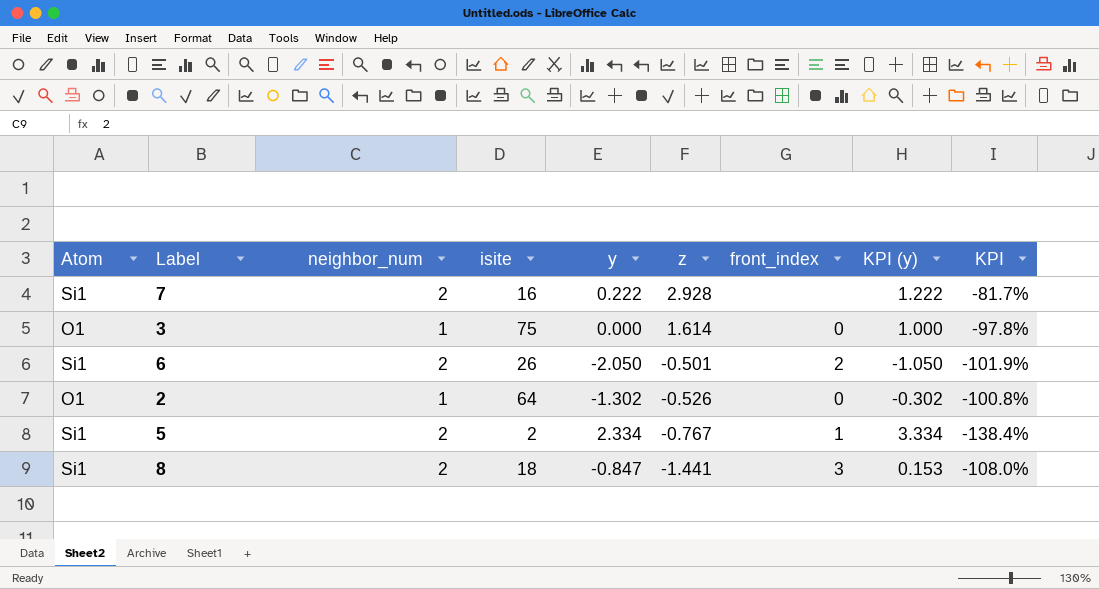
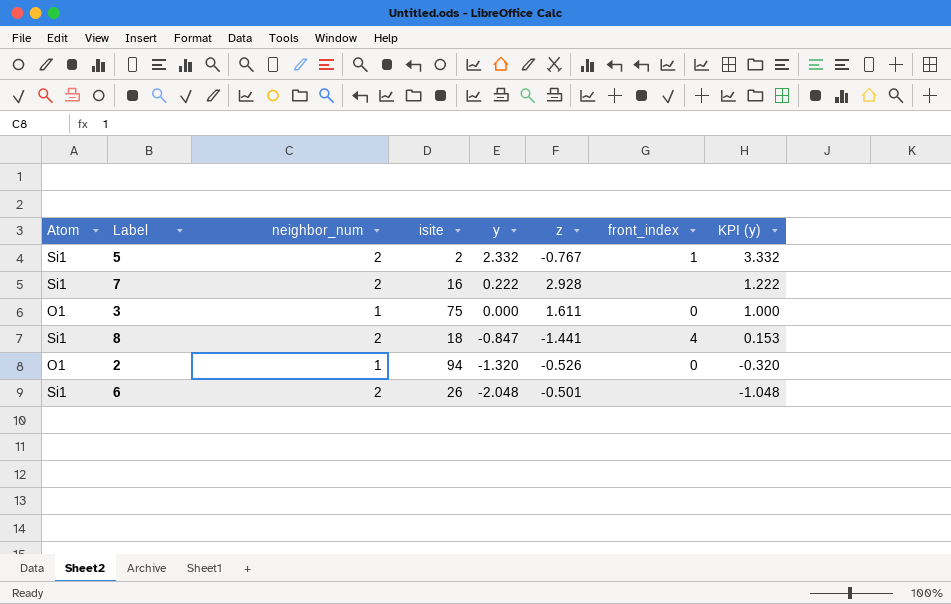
row order: z descending -> y descending
column KPI | formula: ([z] - [isite]) / [isite] -> none
5 | y: 2.334 -> 2.332
5 | KPI (y): 3.334 -> 3.332
3 | z: 1.614 -> 1.611
8 | front_index: 3 -> 4
2 | isite: 64 -> 94
2 | y: -1.302 -> -1.320
2 | KPI (y): -0.302 -> -0.320
6 | y: -2.050 -> -2.048
6 | front_index: 2 -> none
6 | KPI (y): -1.050 -> -1.048

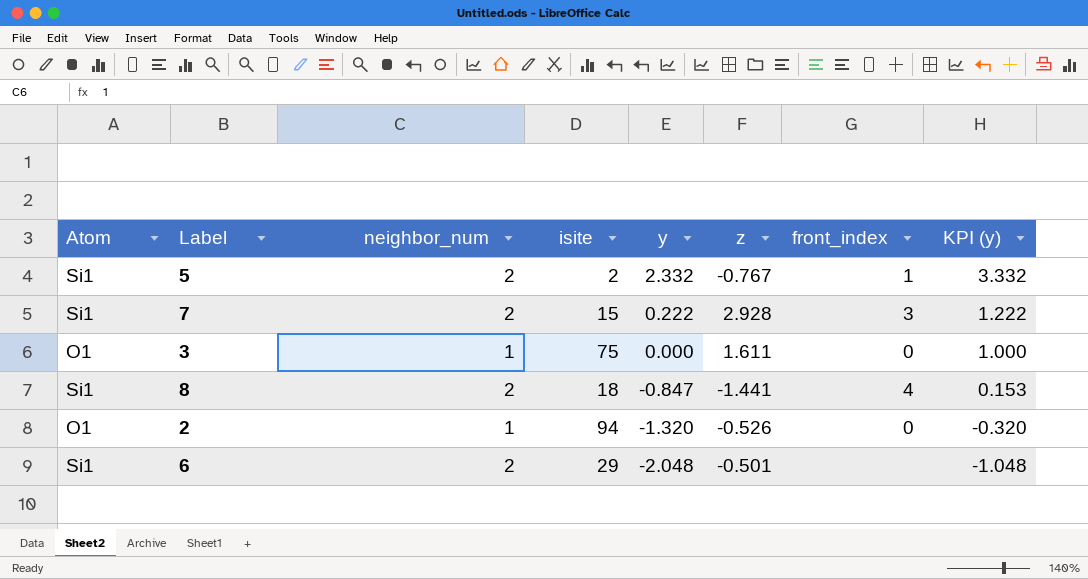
7 | isite: 16 -> 15
7 | front_index: none -> 3
6 | isite: 26 -> 29

